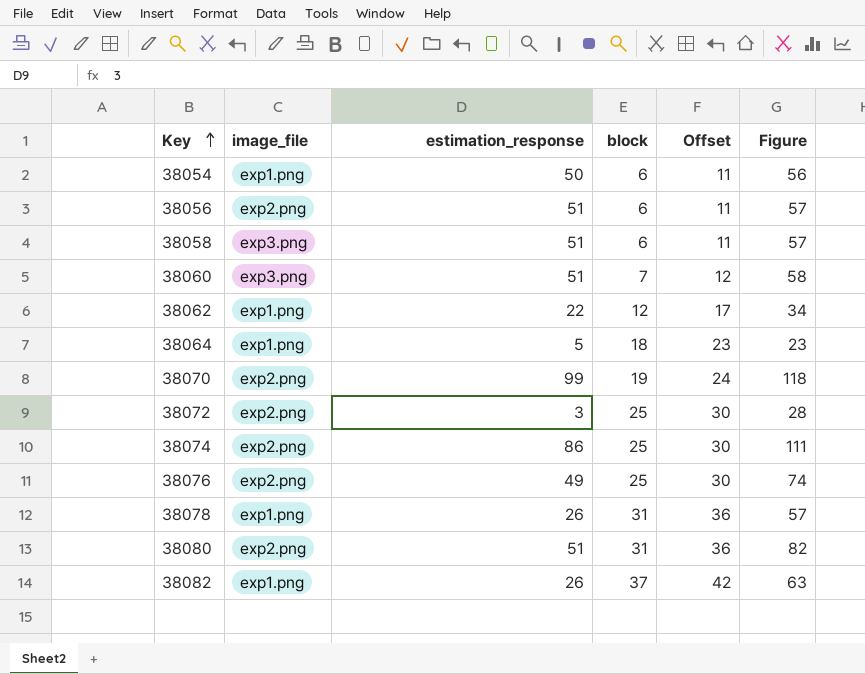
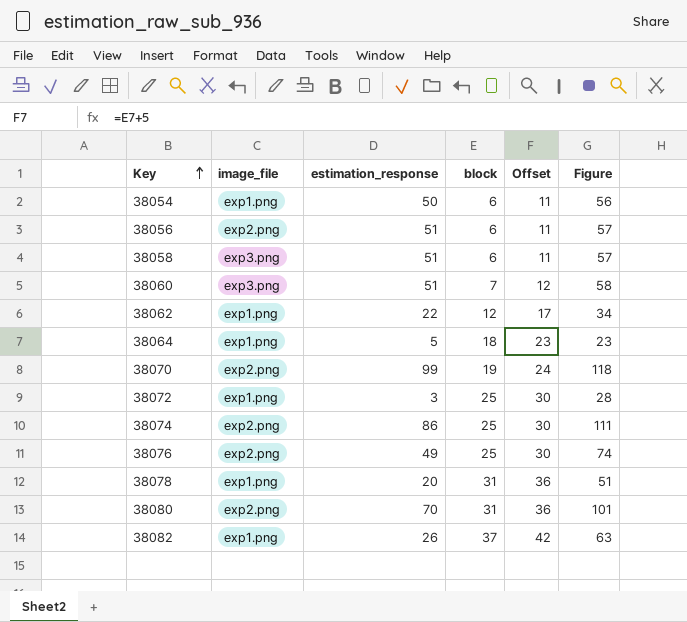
38072 | image_file: exp2.png -> exp1.png
38078 | estimation_response: 26 -> 20
38078 | Figure: 57 -> 51
38080 | estimation_response: 51 -> 70
38080 | Figure: 82 -> 101

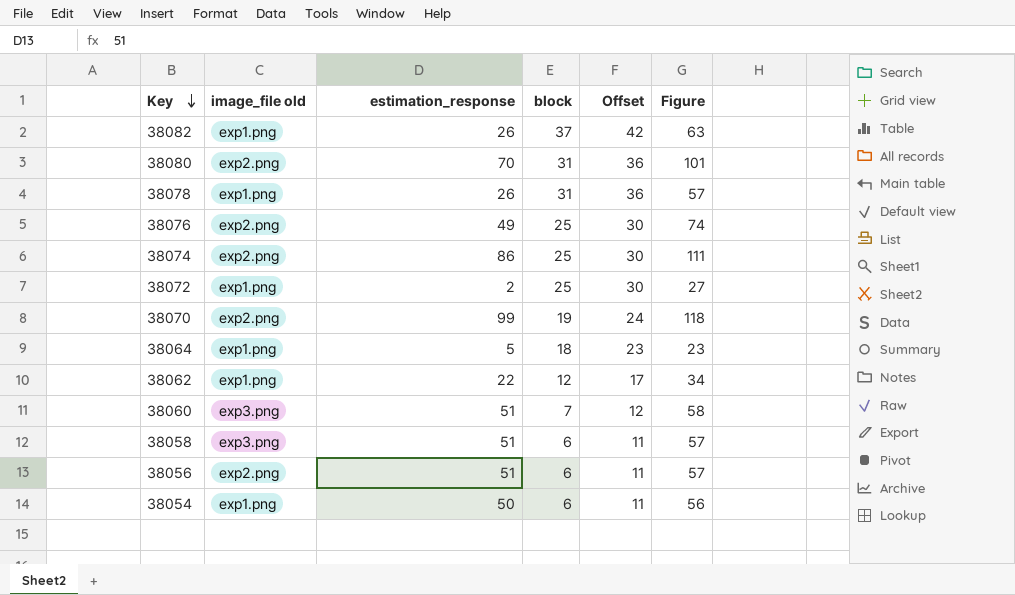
row order: Key ascending -> Key descending
column name: image_file -> image_file old
38078 | estimation_response: 20 -> 26
38078 | Figure: 51 -> 57
38072 | estimation_response: 3 -> 2
38072 | Figure: 28 -> 27

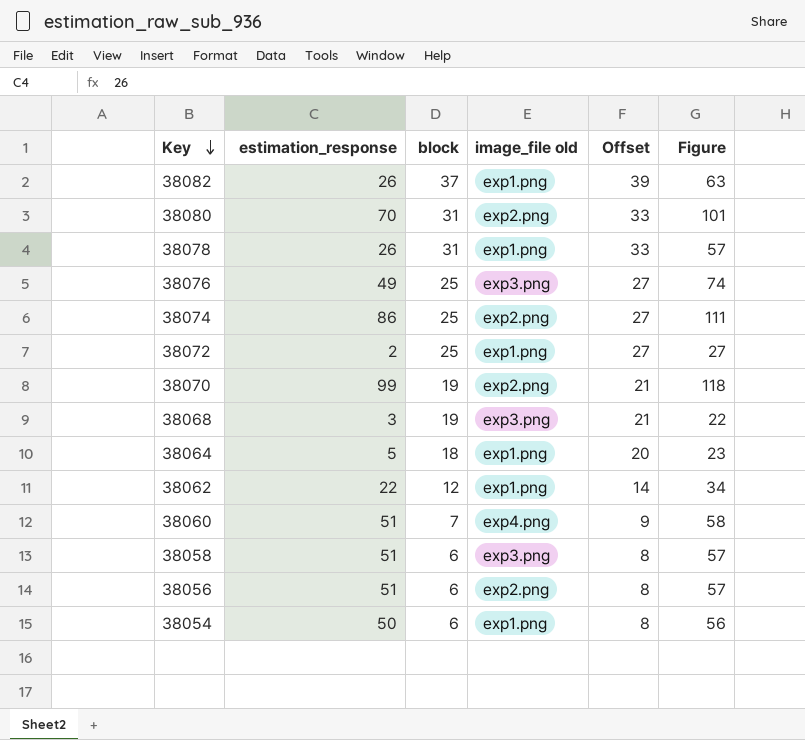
column image_file old | position: 2 -> 4
column Offset | formula: [block] + 5 -> [block] + 2
38076 | image_file old: exp2.png -> exp3.png
row 38068: none -> 3 | 19 | exp3.png | 21 | 22
38060 | image_file old: exp3.png -> exp4.png

